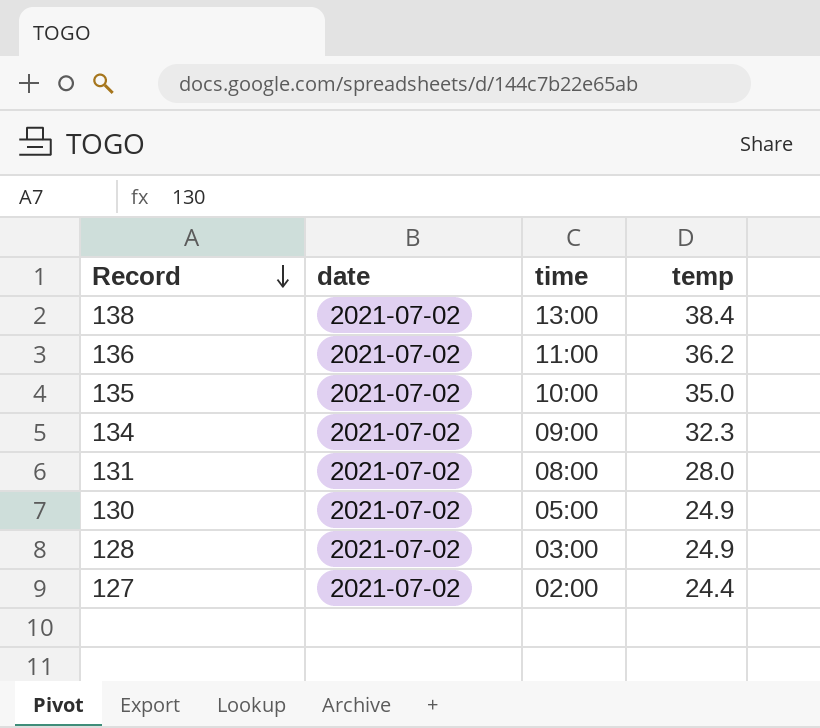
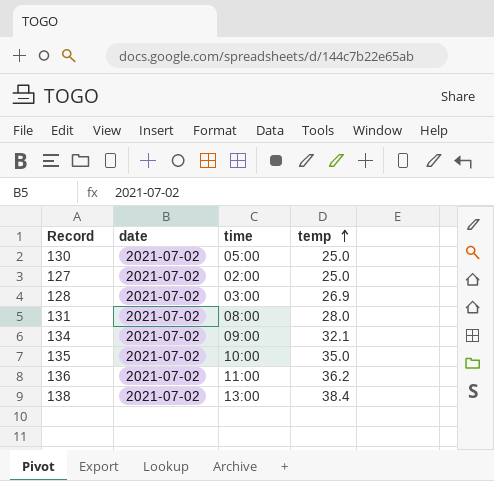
row order: Record descending -> temp ascending
130 | temp: 24.9 -> 25.0
127 | temp: 24.4 -> 25.0
128 | temp: 24.9 -> 26.9
134 | temp: 32.3 -> 32.1

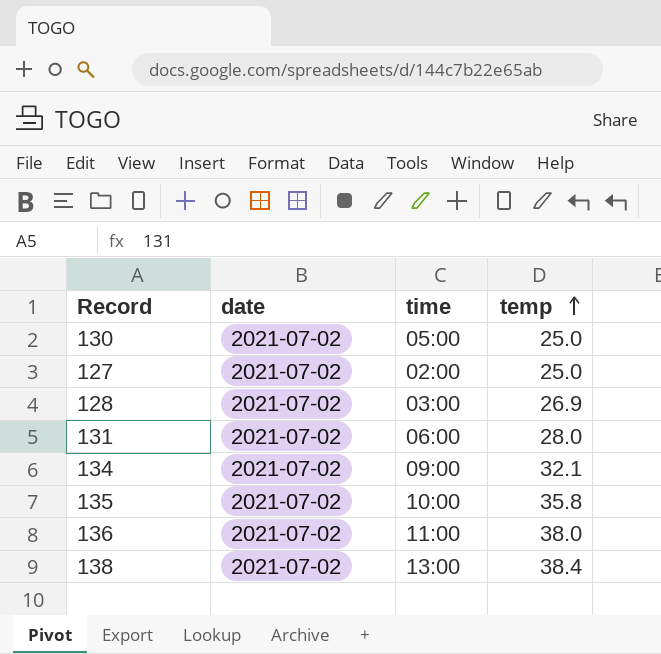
131 | time: 08:00 -> 06:00
135 | temp: 35.0 -> 35.8
136 | temp: 36.2 -> 38.0

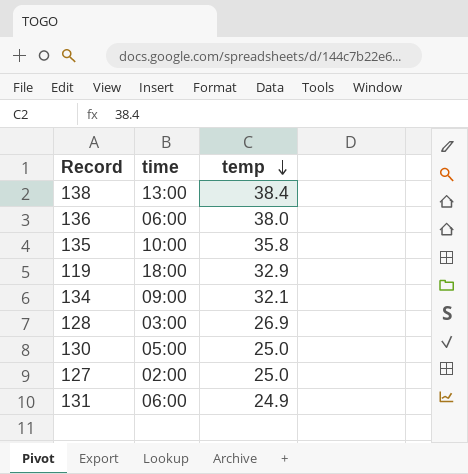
row order: temp ascending -> temp descending
column date | position: 2 -> none
136 | time: 11:00 -> 06:00
row 119: none -> 18:00 | 32.9
131 | temp: 28.0 -> 24.9

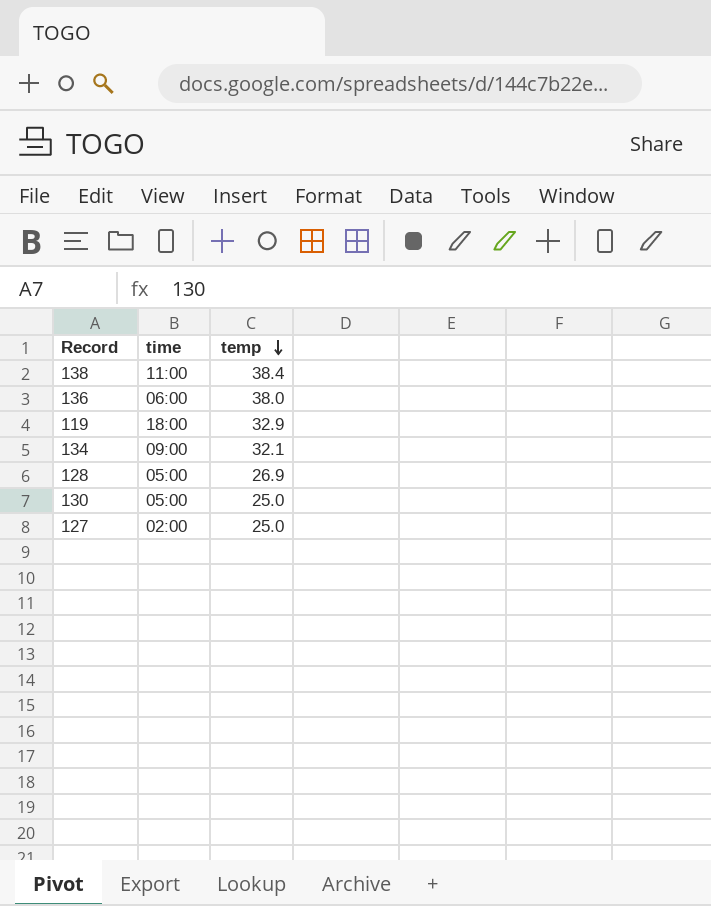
row 135: 10:00 | 35.8 -> none
row 131: 06:00 | 24.9 -> none
138 | time: 13:00 -> 11:00
128 | time: 03:00 -> 05:00

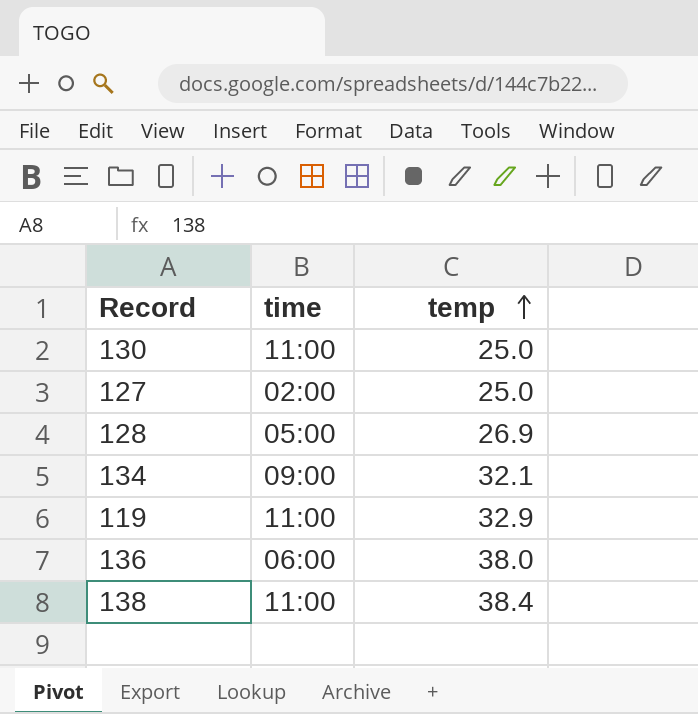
row order: temp descending -> temp ascending
130 | time: 05:00 -> 11:00
119 | time: 18:00 -> 11:00

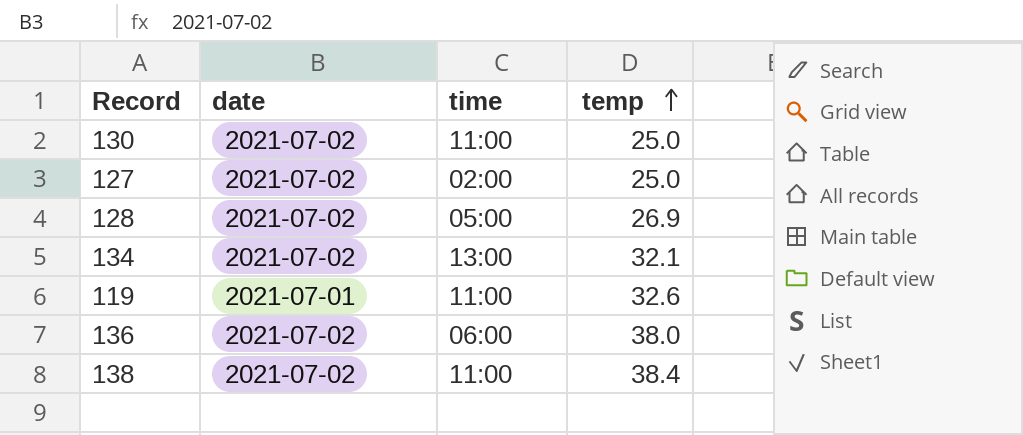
column date | position: none -> 2
134 | time: 09:00 -> 13:00
119 | temp: 32.9 -> 32.6

